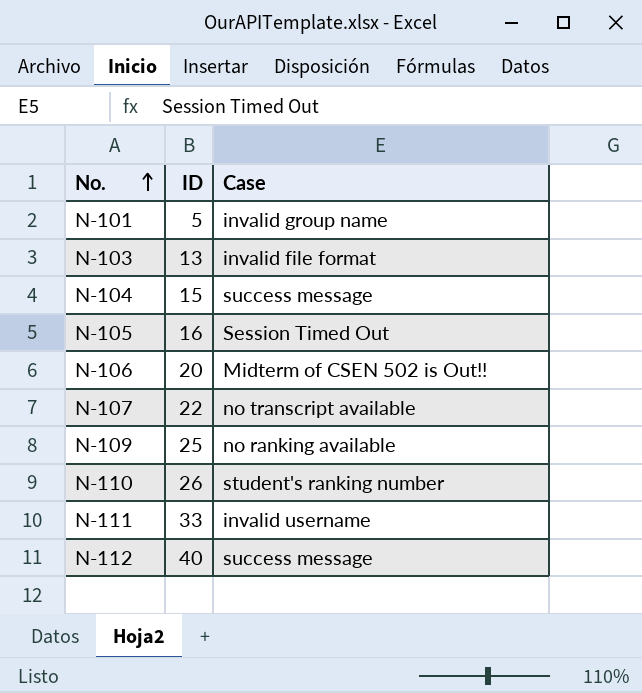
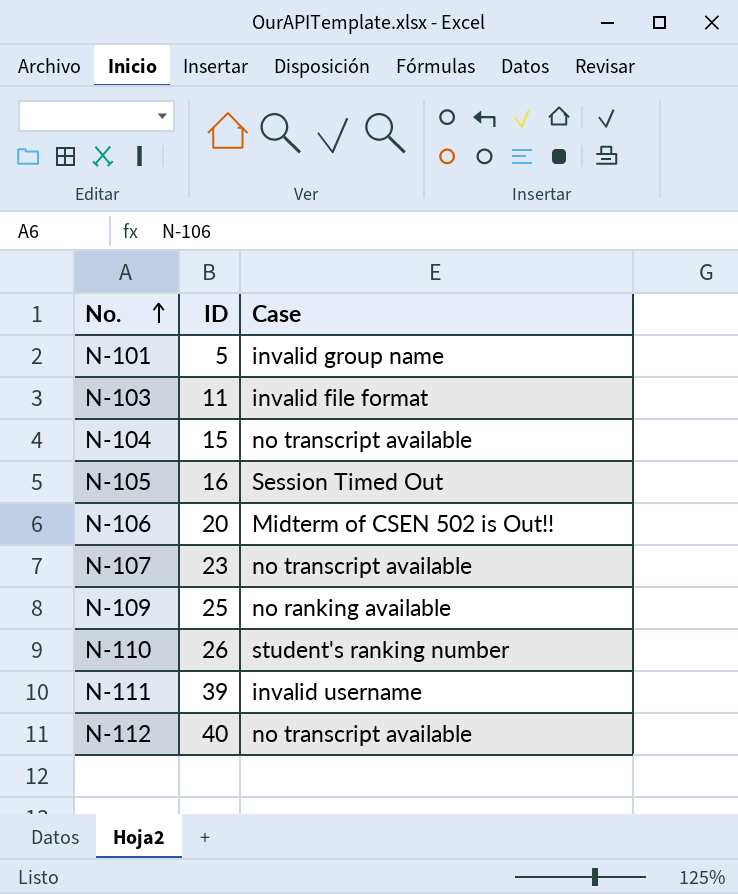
N-103 | ID: 13 -> 11
N-104 | Case: success message -> no transcript available
N-107 | ID: 22 -> 23
N-111 | ID: 33 -> 39
N-112 | Case: success message -> no transcript available

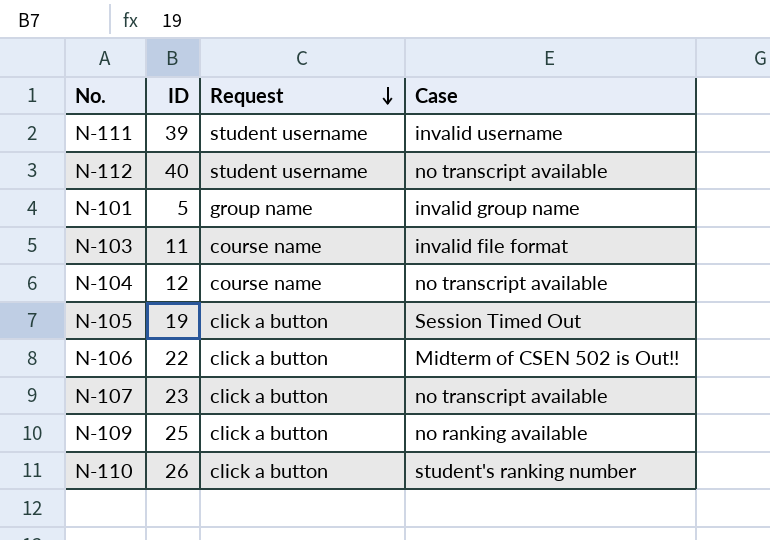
row order: No. ascending -> Request descending
column Request | position: none -> 3
N-104 | ID: 15 -> 12
N-105 | ID: 16 -> 19
N-106 | ID: 20 -> 22

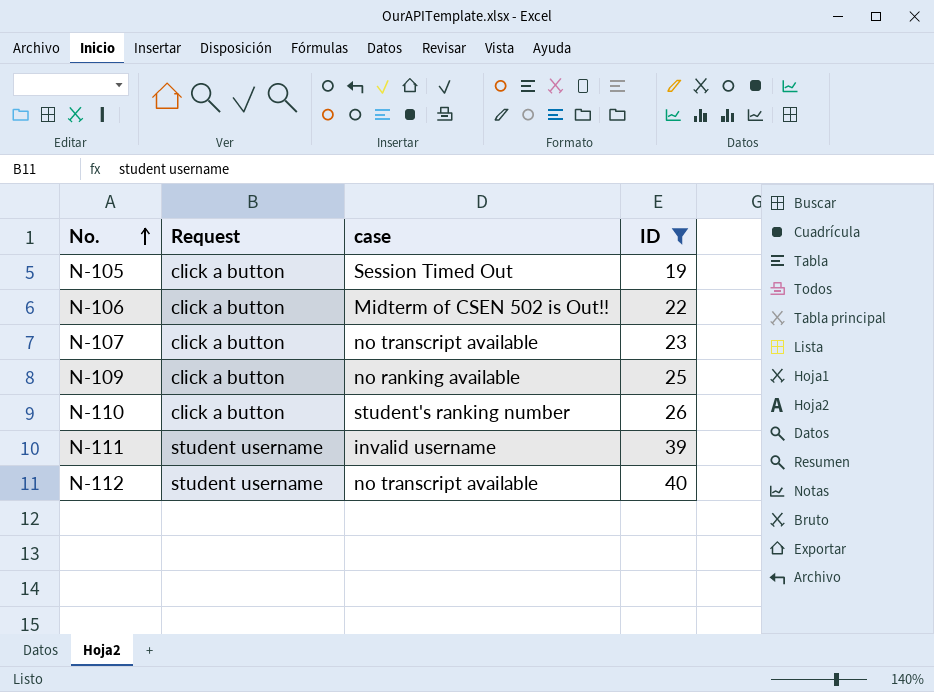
filter: none -> ID >= 19
row order: Request descending -> No. ascending
column name: Case -> case
column ID | position: 2 -> 4

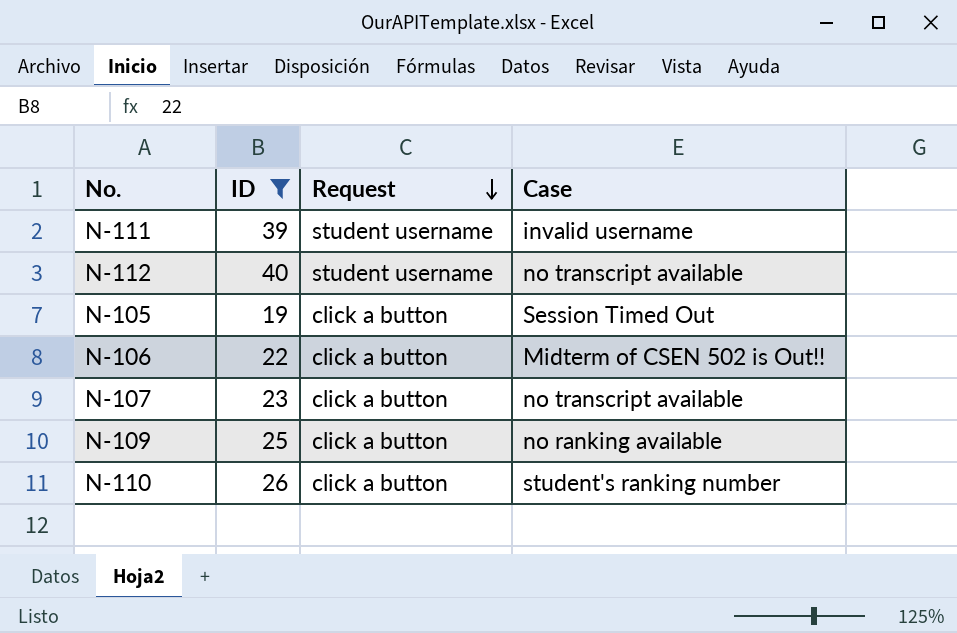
row order: No. ascending -> Request descending
column ID | position: 4 -> 2
column name: case -> Case

